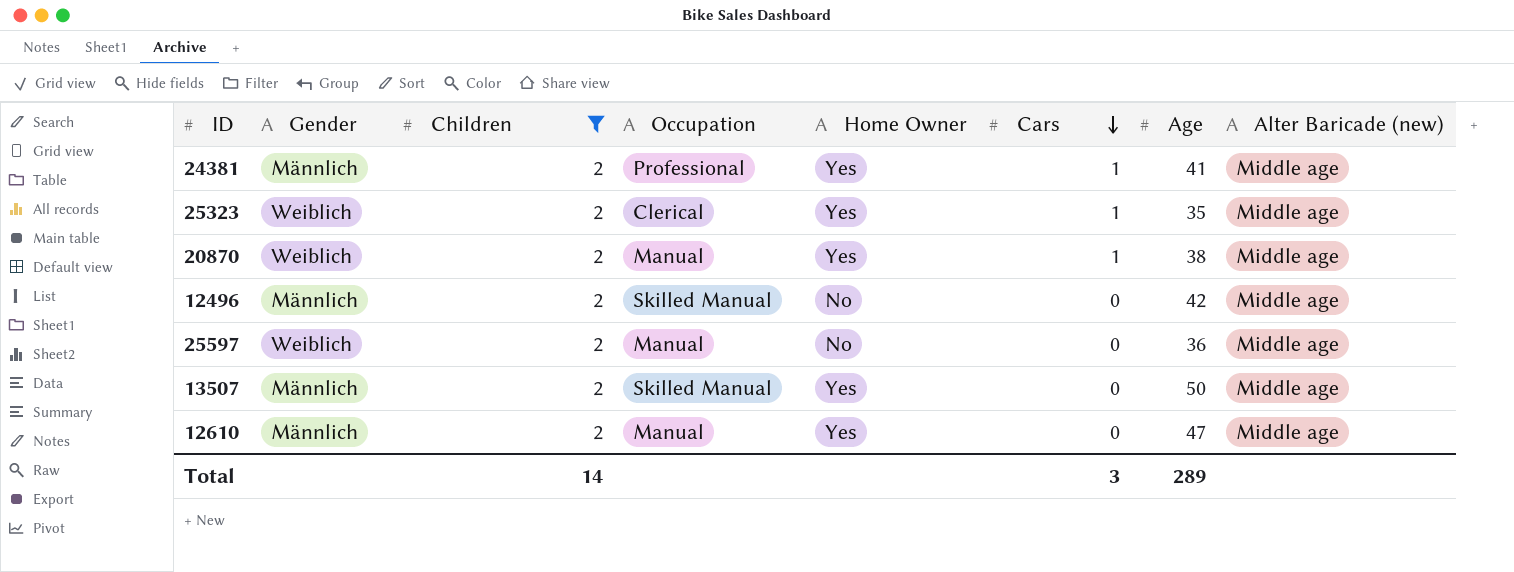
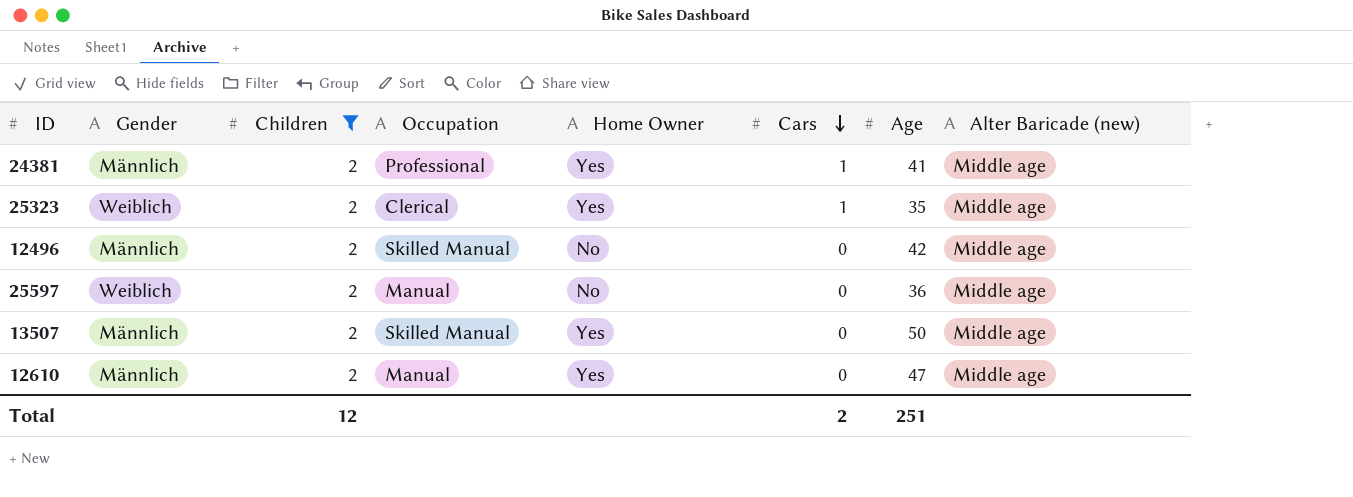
row 20870: Weiblich | 2 | Manual | Yes | 1 | 38 | Middle age -> none
Total | Children: 14 -> 12
Total | Cars: 3 -> 2
Total | Age: 289 -> 251

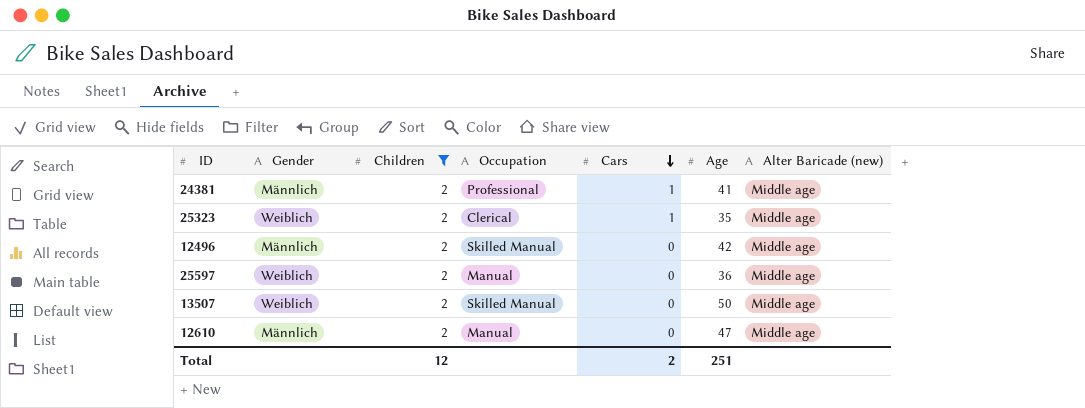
column Home Owner | position: 5 -> none
13507 | Gender: Männlich -> Weiblich

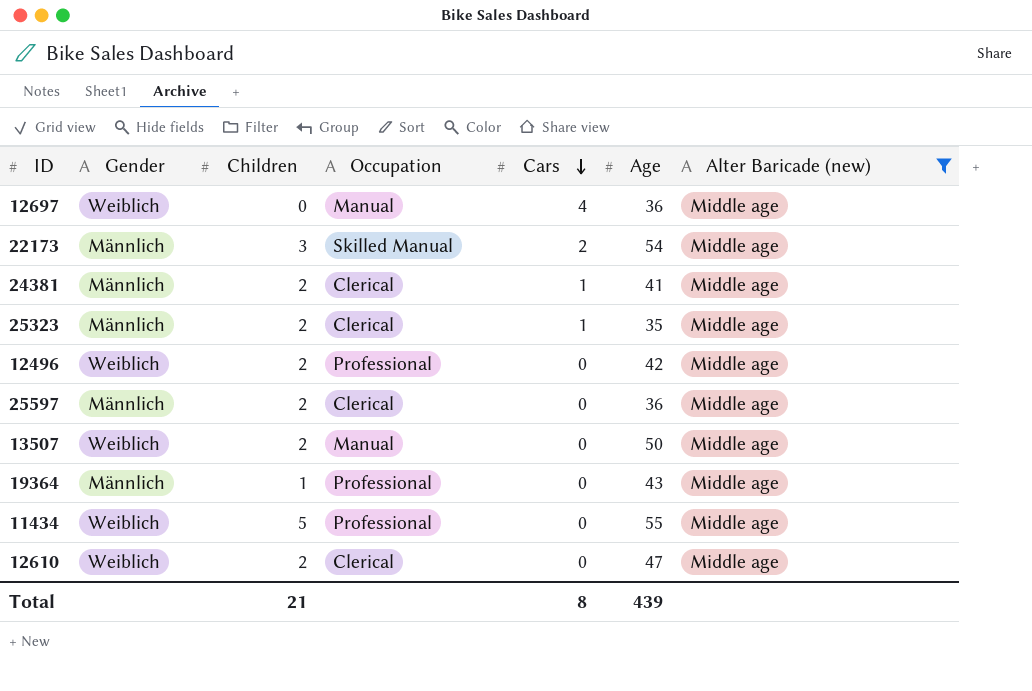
filter: Children = 2 -> Alter Baricade (new) = Middle age
24381 | Occupation: Professional -> Clerical
25323 | Gender: Weiblich -> Männlich
12496 | Gender: Männlich -> Weiblich
12496 | Occupation: Skilled Manual -> Professional
25597 | Gender: Weiblich -> Männlich
25597 | Occupation: Manual -> Clerical
13507 | Occupation: Skilled Manual -> Manual
12610 | Gender: Männlich -> Weiblich
12610 | Occupation: Manual -> Clerical
Total | Children: 12 -> 21
Total | Cars: 2 -> 8
Total | Age: 251 -> 439

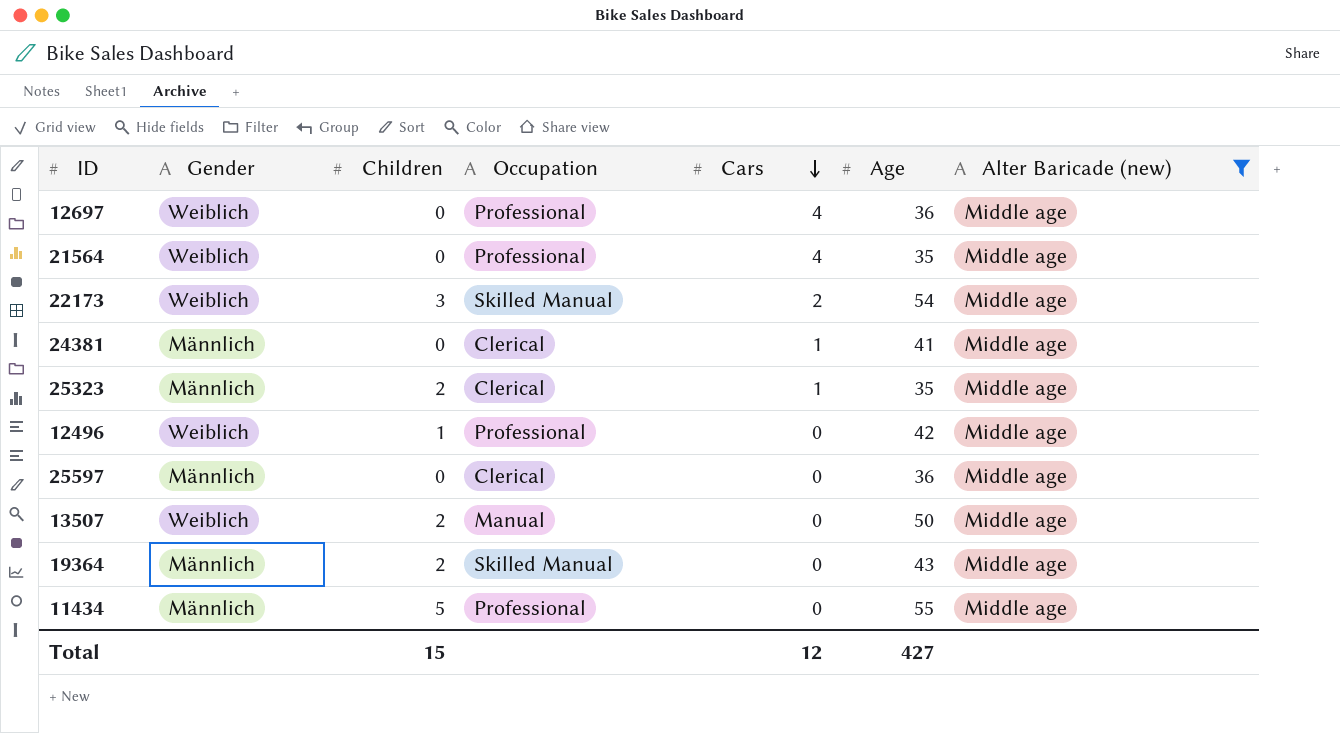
row 12610: Weiblich | 2 | Clerical | 0 | 47 | Middle age -> none
12697 | Occupation: Manual -> Professional
row 21564: none -> Weiblich | 0 | Professional | 4 | 35 | Middle age
22173 | Gender: Männlich -> Weiblich
24381 | Children: 2 -> 0
12496 | Children: 2 -> 1
25597 | Children: 2 -> 0
19364 | Children: 1 -> 2
19364 | Occupation: Professional -> Skilled Manual
11434 | Gender: Weiblich -> Männlich
Total | Children: 21 -> 15
Total | Cars: 8 -> 12
Total | Age: 439 -> 427

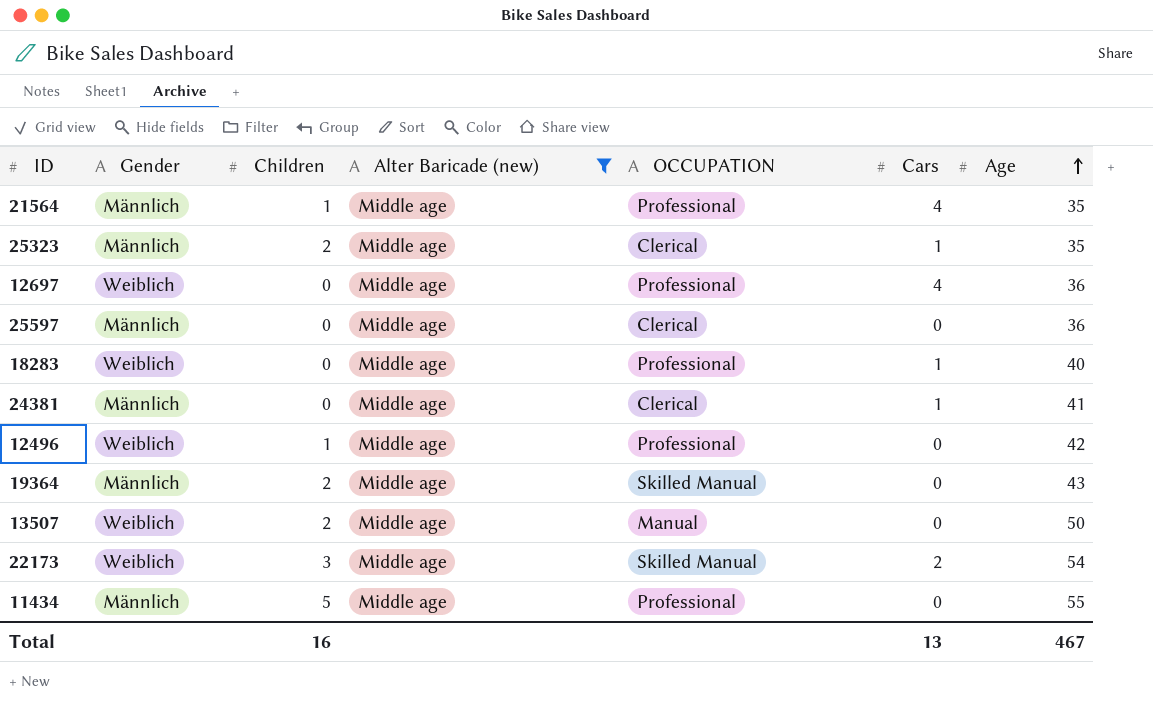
row order: Cars descending -> Age ascending
column Alter Baricade (new) | position: 7 -> 4
column name: Occupation -> OCCUPATION
21564 | Gender: Weiblich -> Männlich
21564 | Children: 0 -> 1
row 18283: none -> Weiblich | 0 | Middle age | Professional | 1 | 40
Total | Children: 15 -> 16
Total | Cars: 12 -> 13
Total | Age: 427 -> 467

